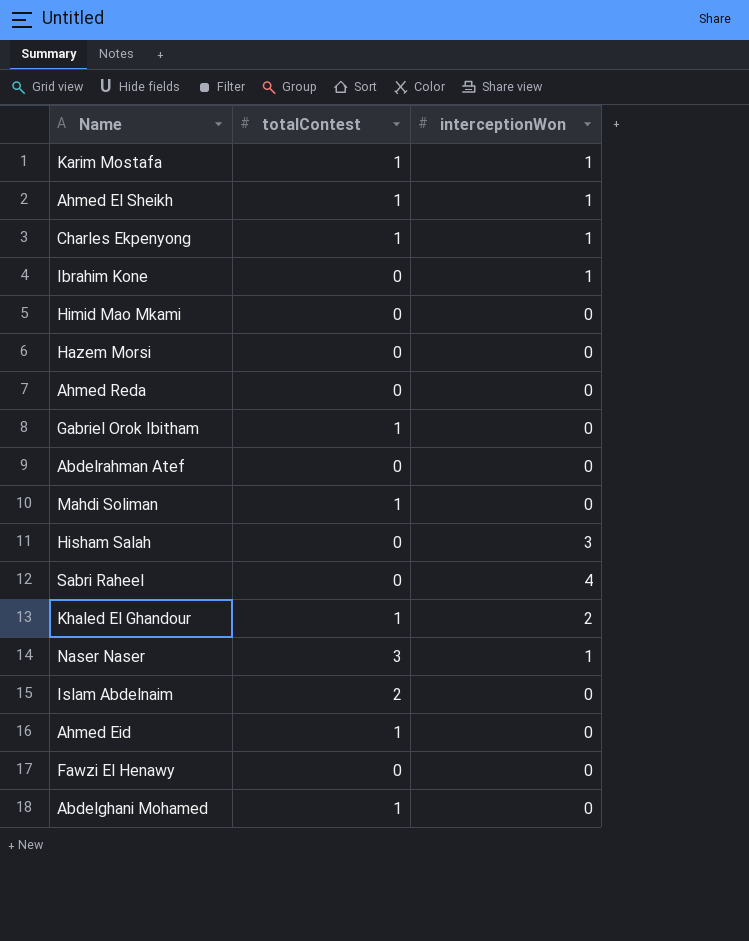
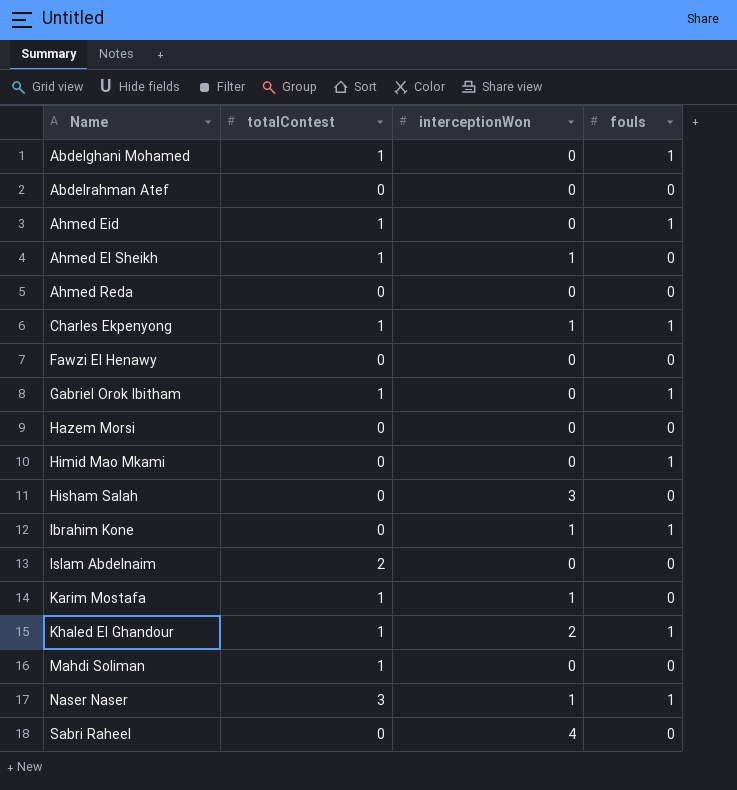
row order: none -> Name ascending
column fouls | position: none -> 4

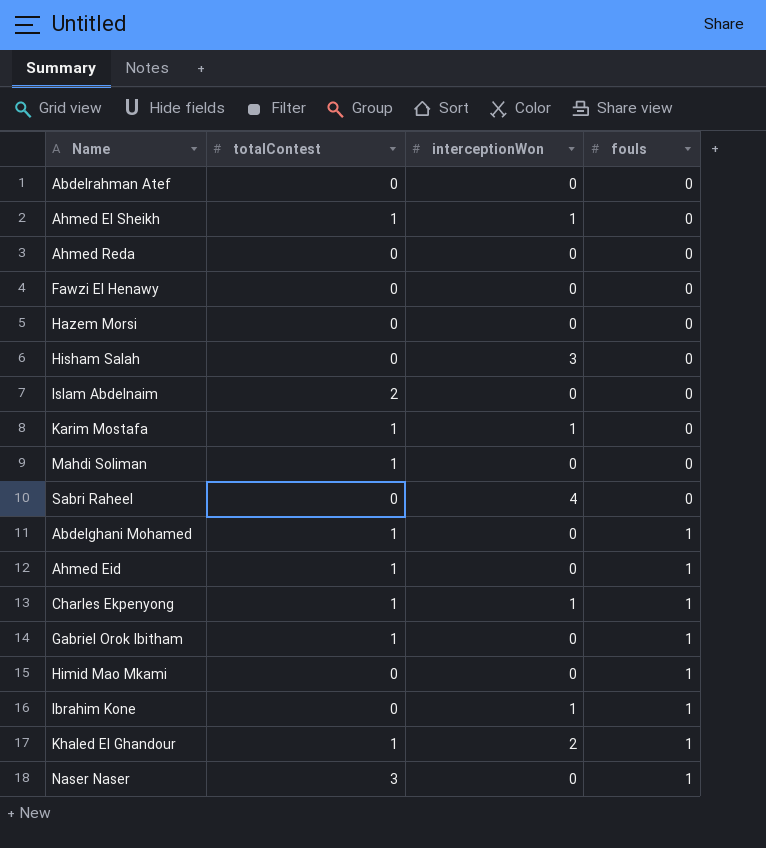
row order: Name ascending -> fouls ascending
Naser Naser | interceptionWon: 1 -> 0

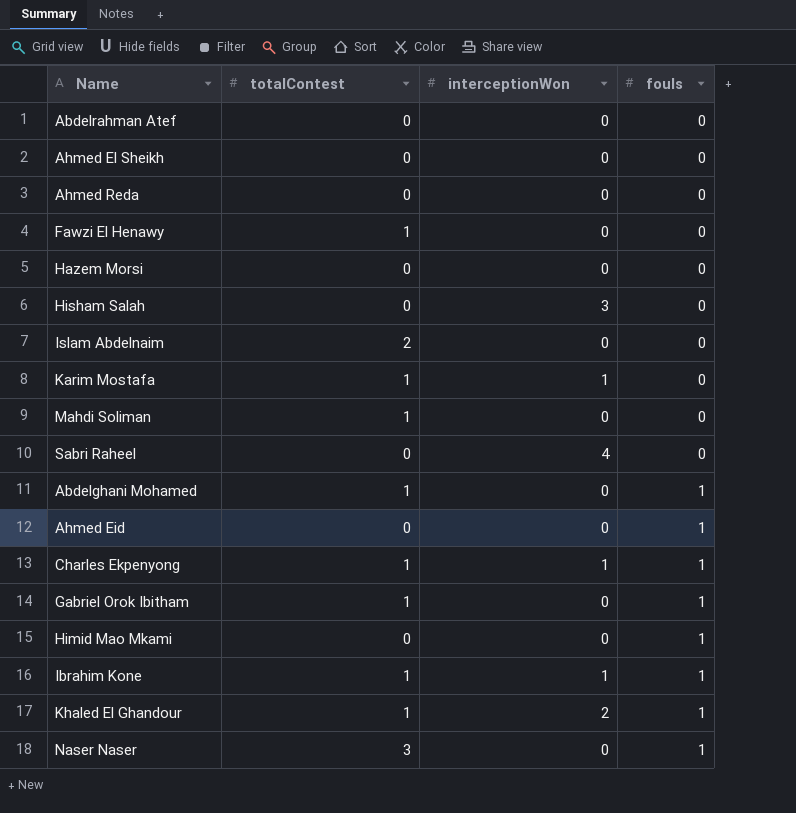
Ahmed El Sheikh | totalContest: 1 -> 0
Ahmed El Sheikh | interceptionWon: 1 -> 0
Fawzi El Henawy | totalContest: 0 -> 1
Ahmed Eid | totalContest: 1 -> 0
Ibrahim Kone | totalContest: 0 -> 1

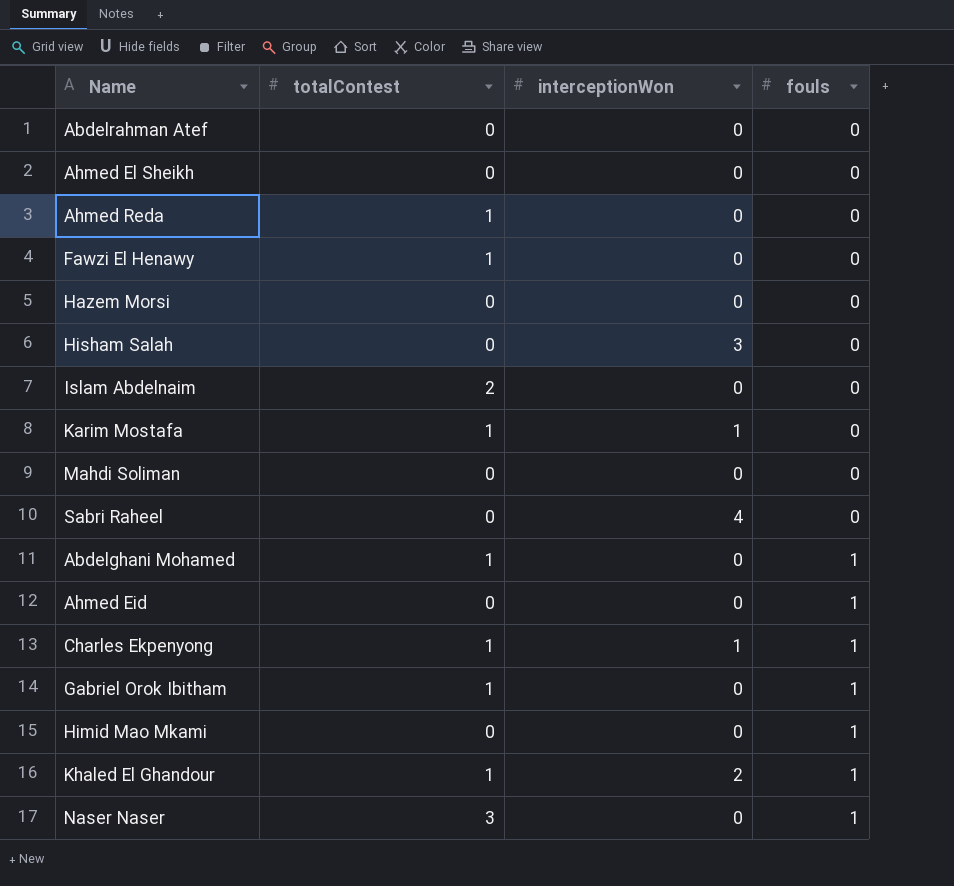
row Ibrahim Kone: 1 | 1 | 1 -> none
Ahmed Reda | totalContest: 0 -> 1
Mahdi Soliman | totalContest: 1 -> 0

